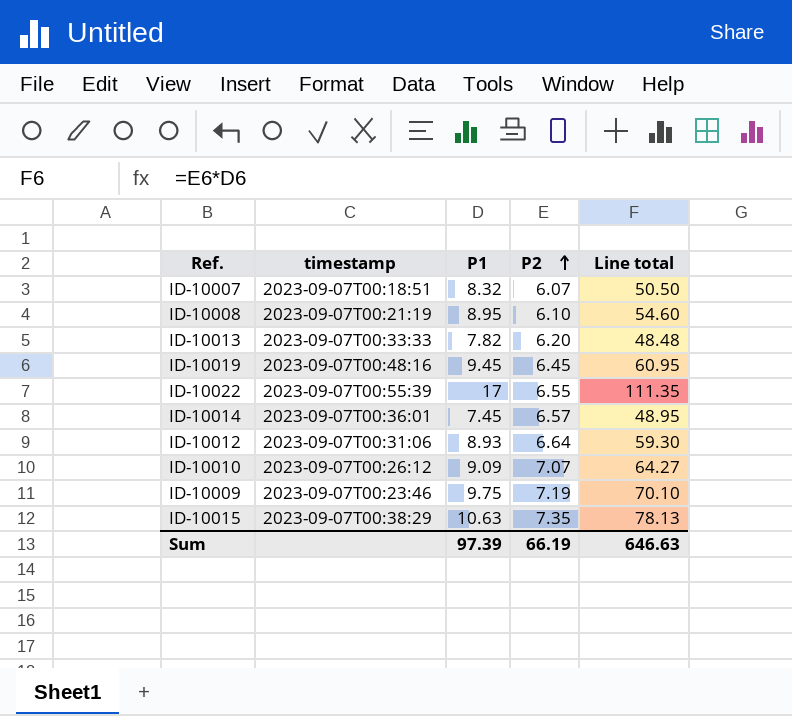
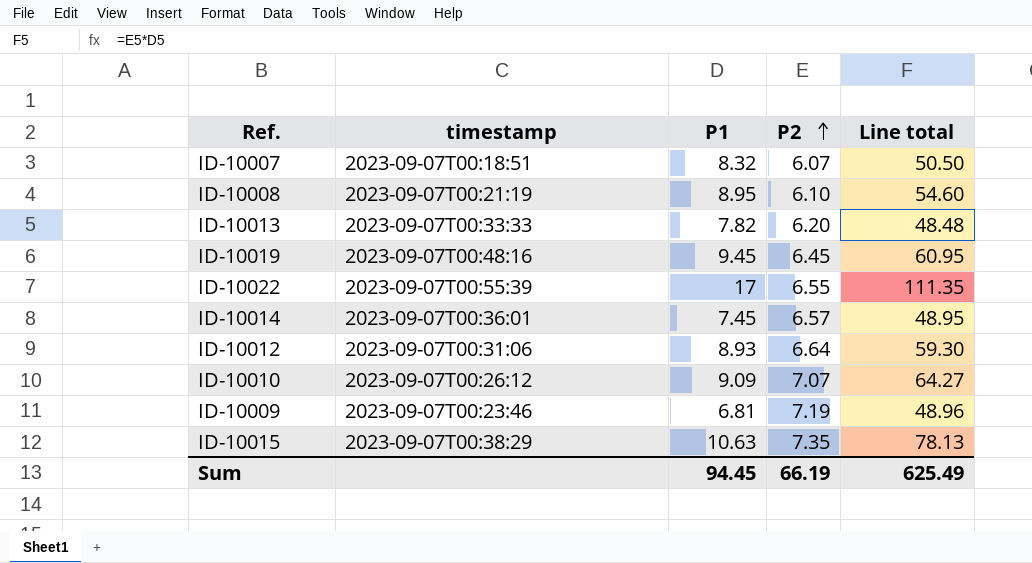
ID-10009 | P1: 9.75 -> 6.81
ID-10009 | Line total: 70.10 -> 48.96
Sum | P1: 97.39 -> 94.45
Sum | Line total: 646.63 -> 625.49

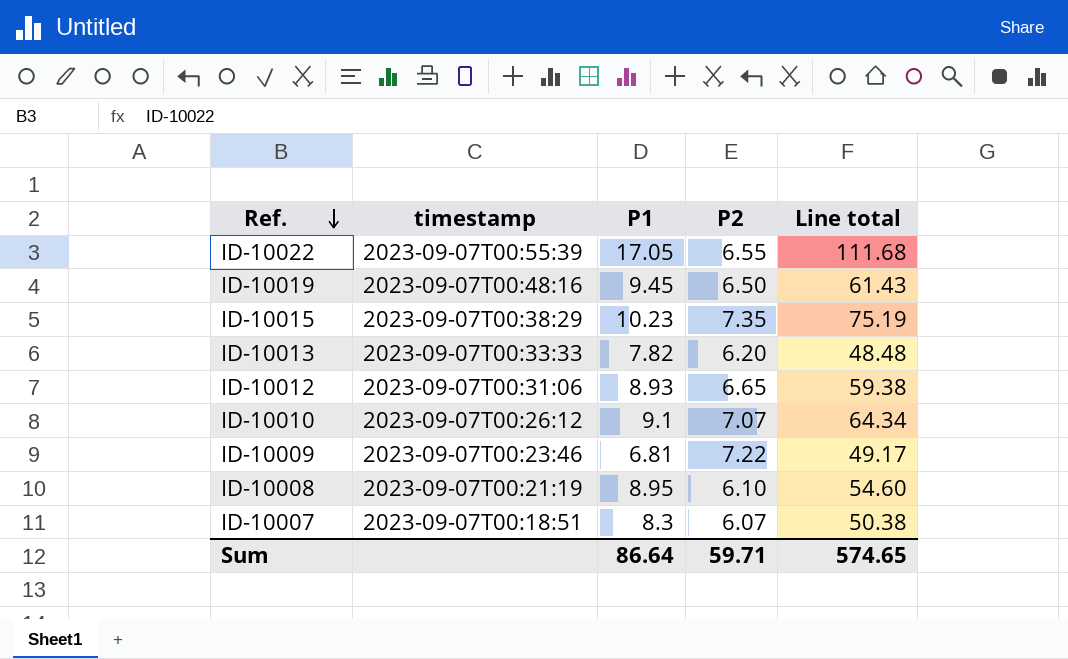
row order: P2 ascending -> Ref. descending
row ID-10014: 2023-09-07T00:36:01 | 7.45 | 6.57 | 48.95 -> none
ID-10022 | P1: 17 -> 17.05
ID-10022 | Line total: 111.35 -> 111.68
ID-10019 | P2: 6.45 -> 6.50
ID-10019 | Line total: 60.95 -> 61.43
ID-10015 | P1: 10.63 -> 10.23
ID-10015 | Line total: 78.13 -> 75.19
ID-10012 | P2: 6.64 -> 6.65
ID-10012 | Line total: 59.30 -> 59.38
ID-10010 | P1: 9.09 -> 9.1
ID-10010 | Line total: 64.27 -> 64.34
ID-10009 | P2: 7.19 -> 7.22
ID-10009 | Line total: 48.96 -> 49.17
ID-10007 | P1: 8.32 -> 8.3
ID-10007 | Line total: 50.50 -> 50.38
Sum | P1: 94.45 -> 86.64
Sum | P2: 66.19 -> 59.71
Sum | Line total: 625.49 -> 574.65

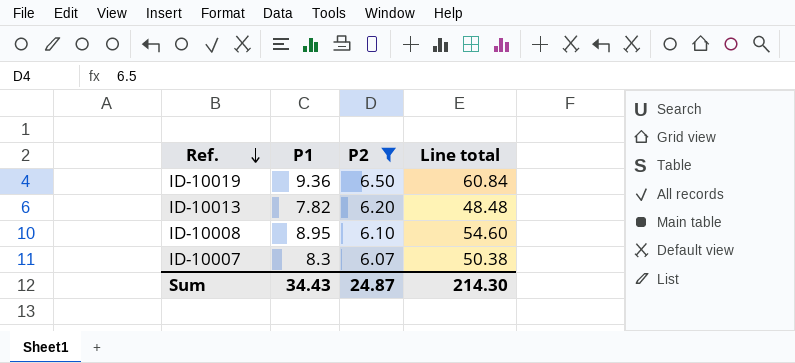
filter: none -> P2 <= 6.50
column timestamp | position: 2 -> none
ID-10019 | P1: 9.45 -> 9.36
ID-10019 | Line total: 61.43 -> 60.84
Sum | P1: 86.64 -> 34.43
Sum | P2: 59.71 -> 24.87
Sum | Line total: 574.65 -> 214.30

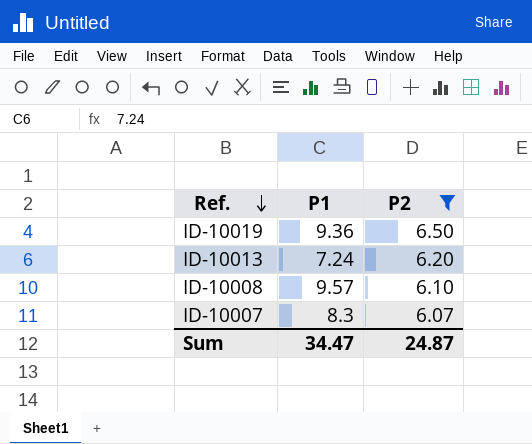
column Line total | formula: [P1] * [P2] -> none
ID-10013 | P1: 7.82 -> 7.24
ID-10008 | P1: 8.95 -> 9.57
Sum | P1: 34.43 -> 34.47

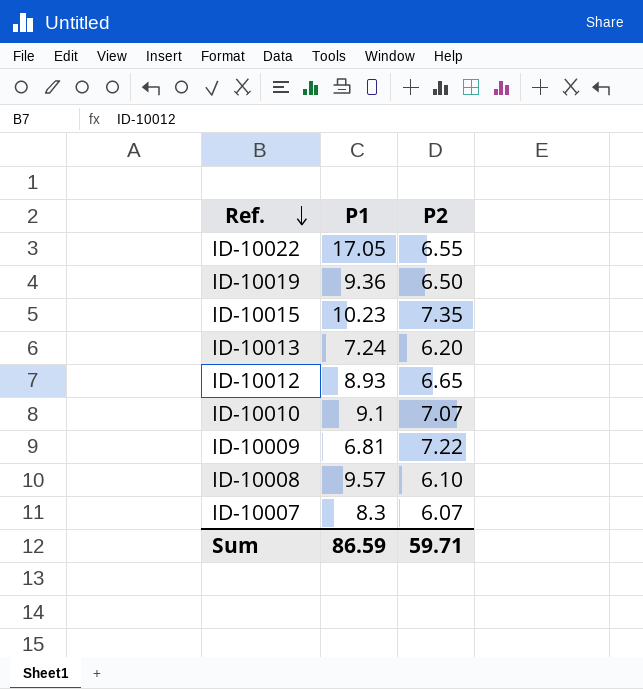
filter: P2 <= 6.50 -> none
Sum | P1: 34.47 -> 86.59
Sum | P2: 24.87 -> 59.71

